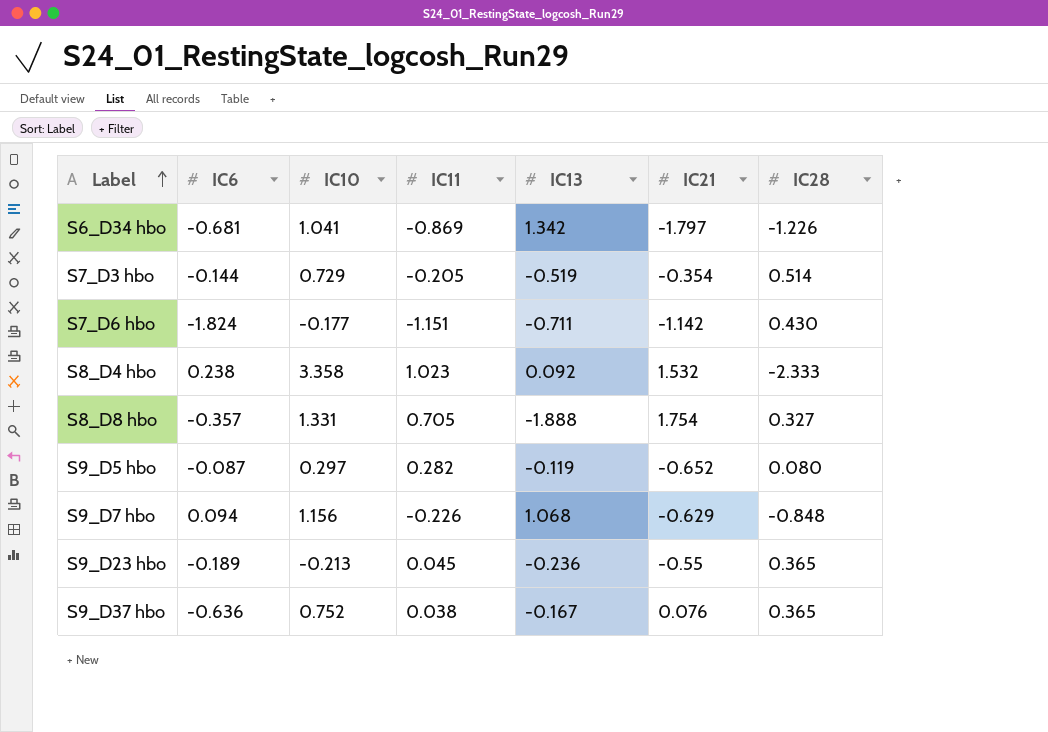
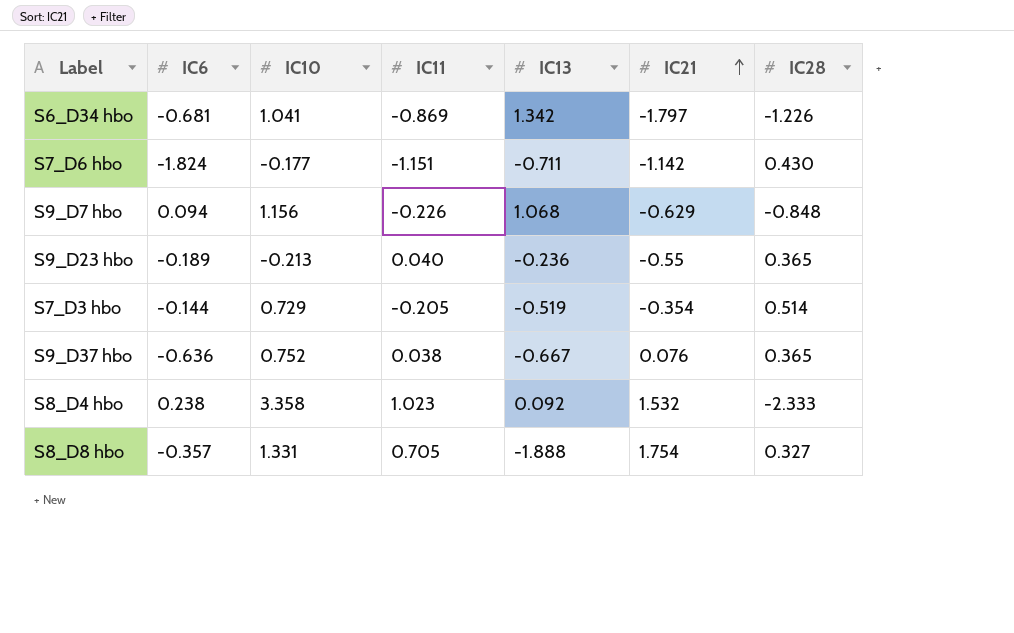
row order: Label ascending -> IC21 ascending
row S9_D5 hbo: -0.087 | 0.297 | 0.282 | -0.119 | -0.652 | 0.080 -> none
S9_D23 hbo | IC11: 0.045 -> 0.040
S9_D37 hbo | IC13: -0.167 -> -0.667

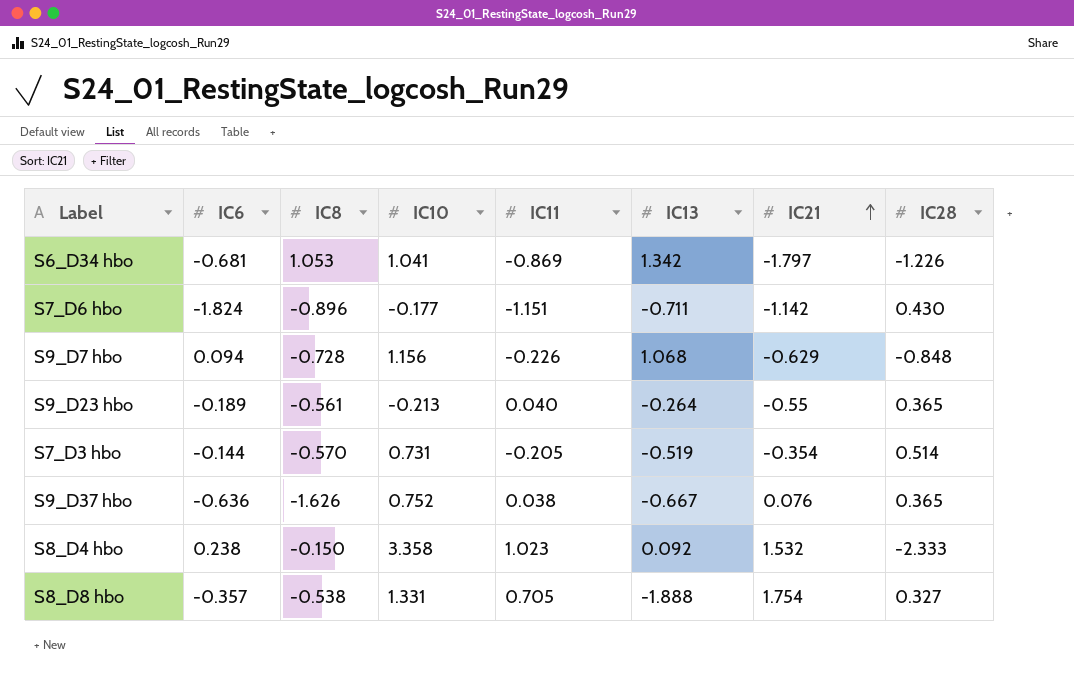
column IC8 | position: none -> 3
S9_D23 hbo | IC13: -0.236 -> -0.264
S7_D3 hbo | IC10: 0.729 -> 0.731

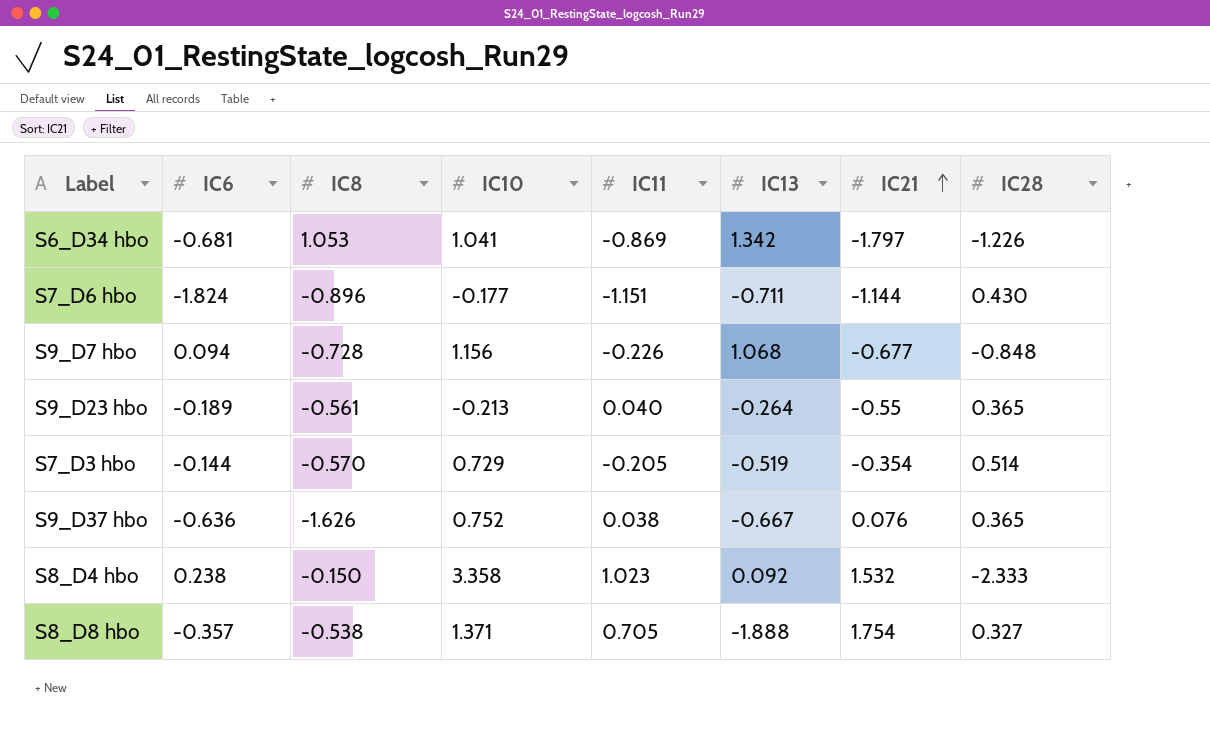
S7_D6 hbo | IC21: -1.142 -> -1.144
S9_D7 hbo | IC21: -0.629 -> -0.677
S7_D3 hbo | IC10: 0.731 -> 0.729
S8_D8 hbo | IC10: 1.331 -> 1.371

